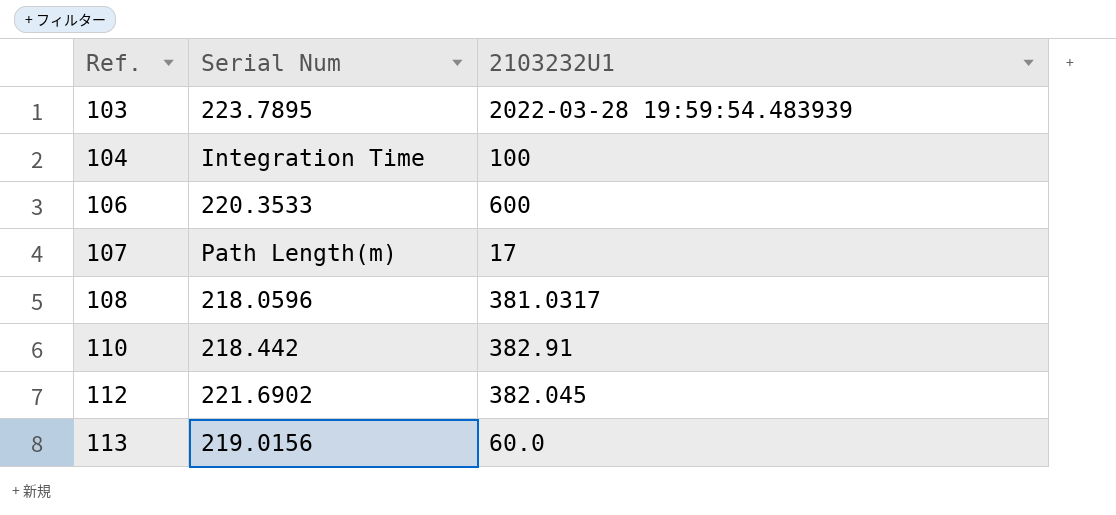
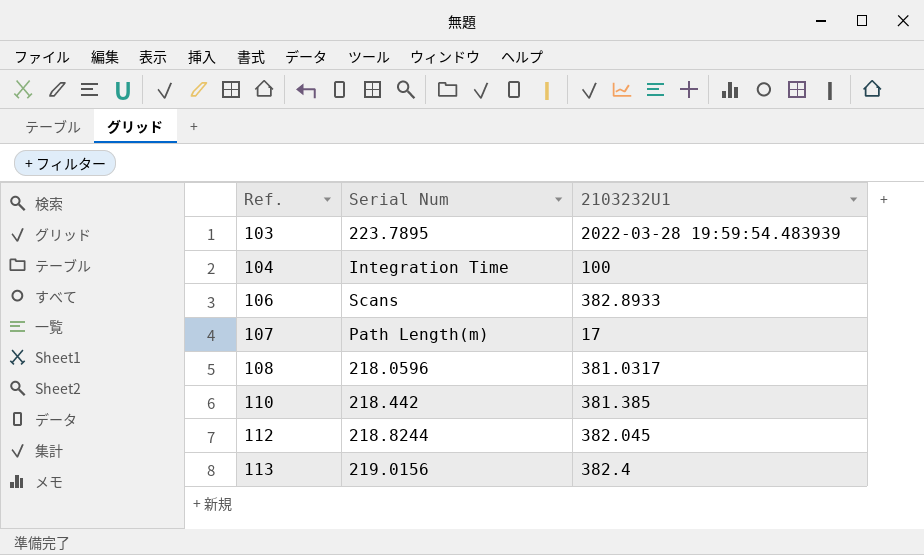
106 | Serial Num: 220.3533 -> Scans
106 | 2103232U1: 600 -> 382.8933
110 | 2103232U1: 382.91 -> 381.385
112 | Serial Num: 221.6902 -> 218.8244
113 | 2103232U1: 60.0 -> 382.4

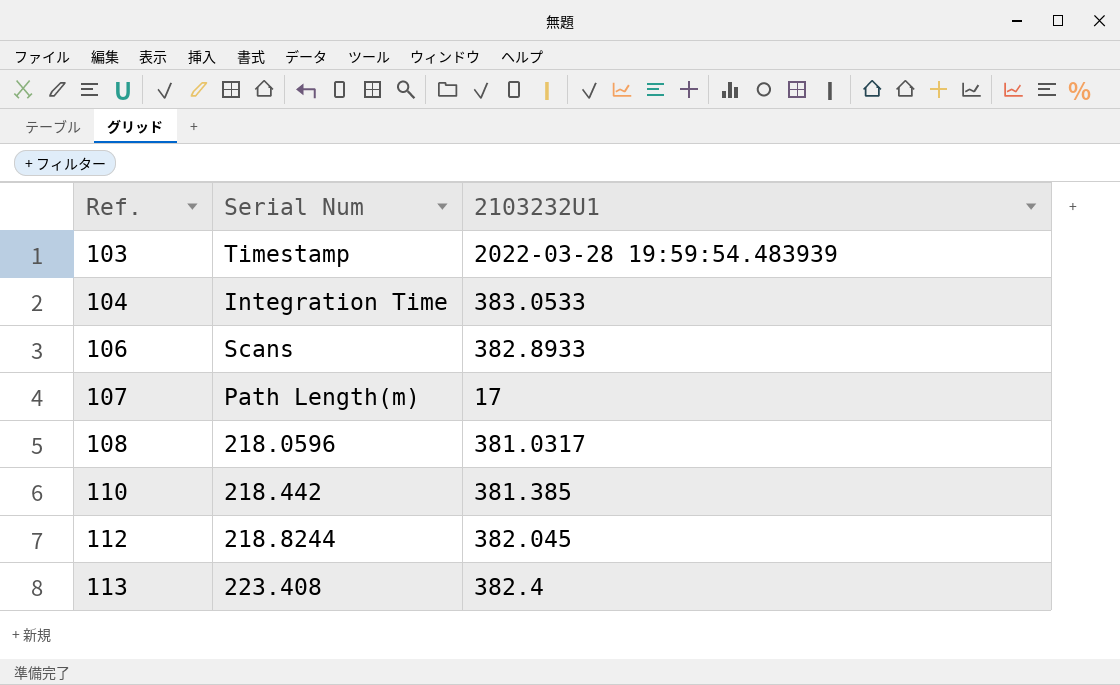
103 | Serial Num: 223.7895 -> Timestamp
104 | 2103232U1: 100 -> 383.0533
113 | Serial Num: 219.0156 -> 223.408

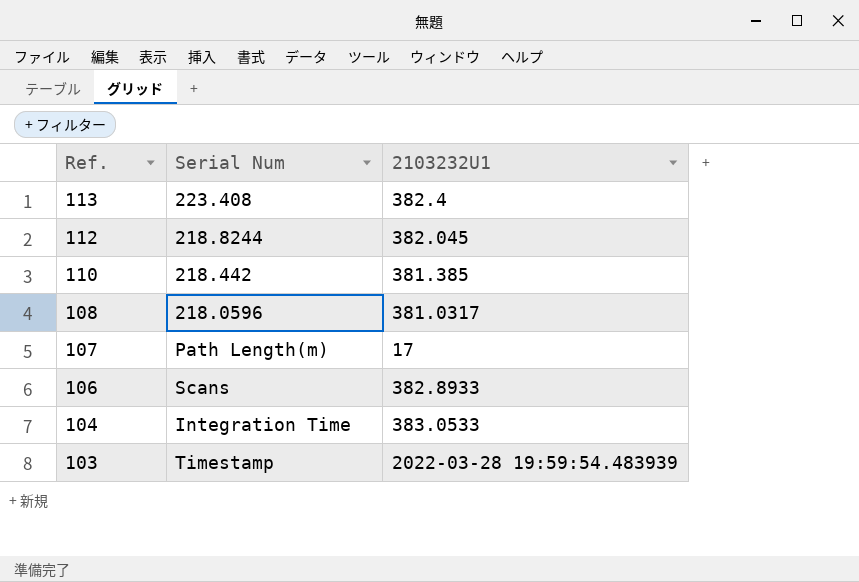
row order: Ref. ascending -> Ref. descending

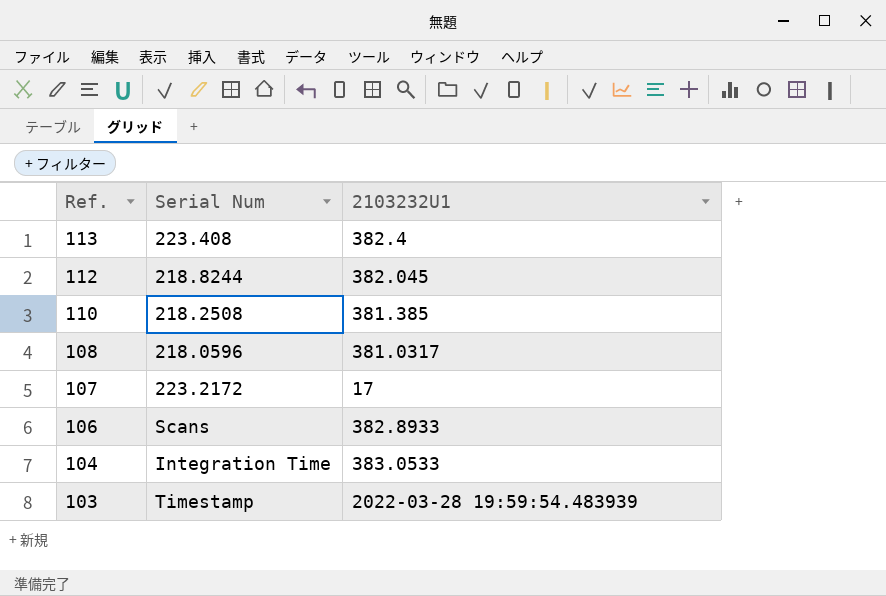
110 | Serial Num: 218.442 -> 218.2508
107 | Serial Num: Path Length(m) -> 223.2172

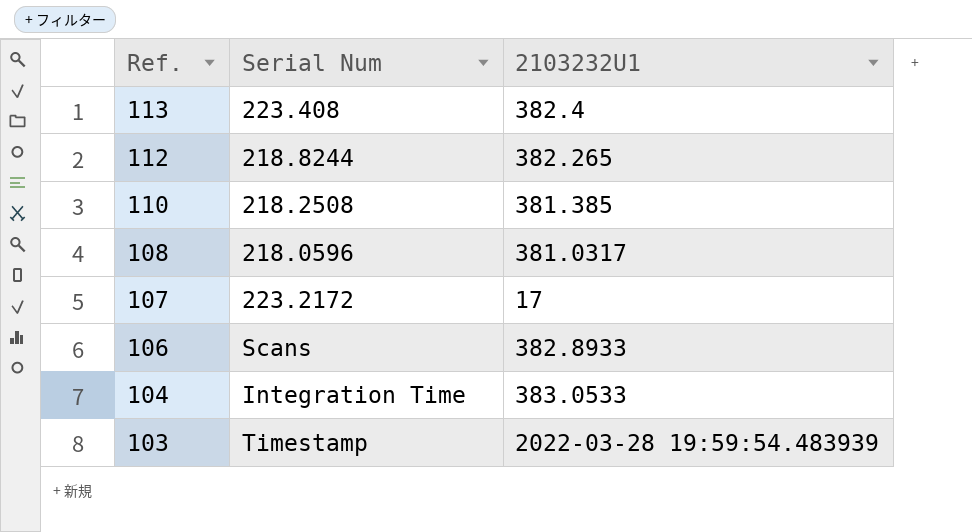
112 | 2103232U1: 382.045 -> 382.265

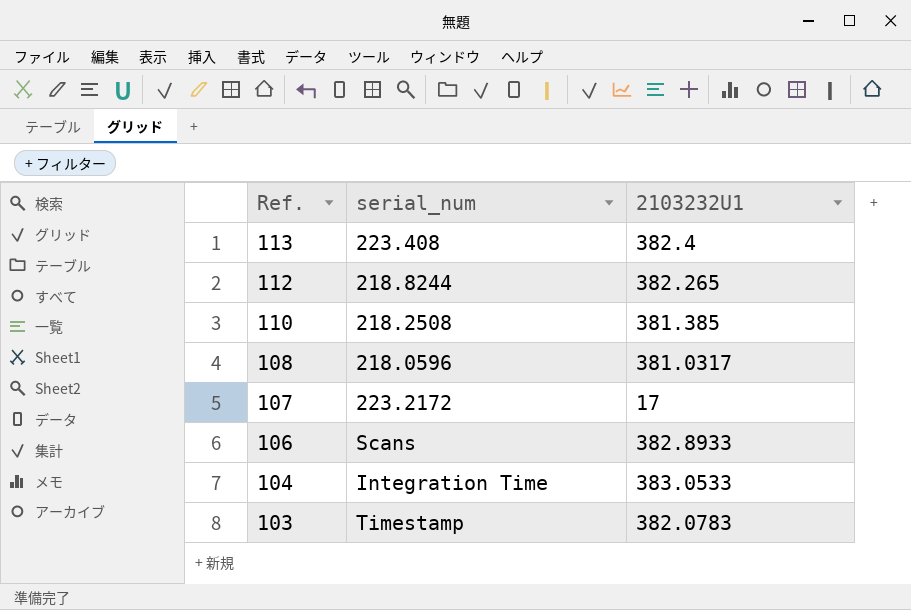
column name: Serial Num -> serial_num
103 | 2103232U1: 2022-03-28 19:59:54.483939 -> 382.0783

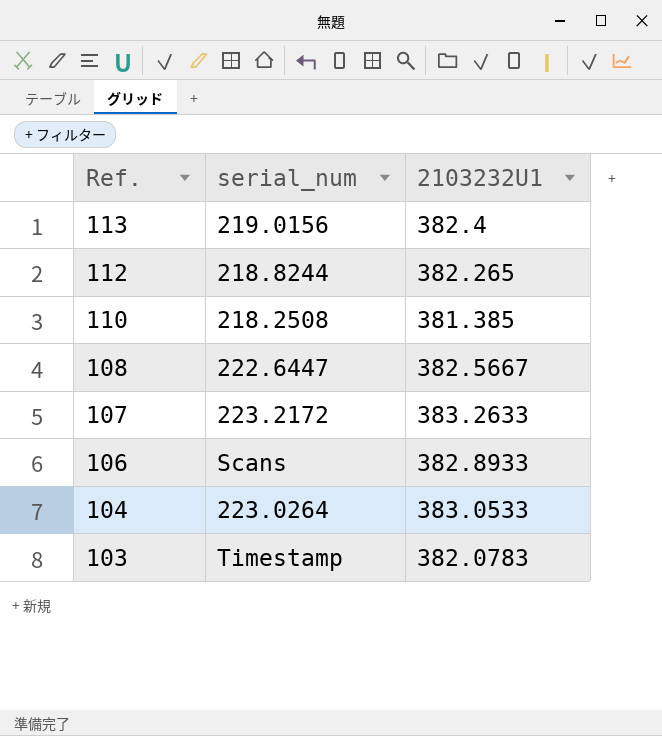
113 | serial_num: 223.408 -> 219.0156
108 | serial_num: 218.0596 -> 222.6447
108 | 2103232U1: 381.0317 -> 382.5667
107 | 2103232U1: 17 -> 383.2633
104 | serial_num: Integration Time -> 223.0264

